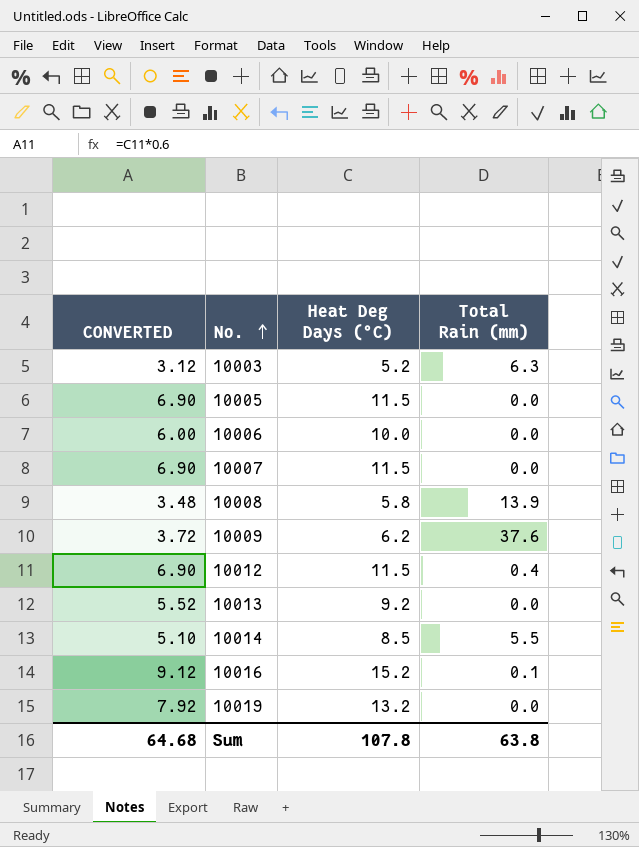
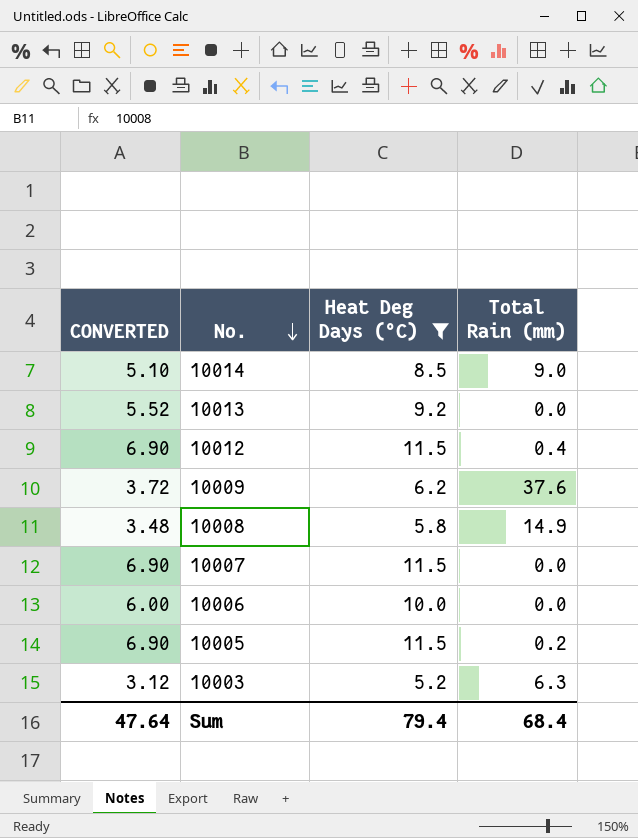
filter: none -> Heat Deg Days (°C) <= 11.5
row order: No. ascending -> No. descending
10014 | Total Rain (mm): 5.5 -> 9.0
10008 | Total Rain (mm): 13.9 -> 14.9
10005 | Total Rain (mm): 0.0 -> 0.2
Sum | CONVERTED: 64.68 -> 47.64
Sum | Heat Deg Days (°C): 107.8 -> 79.4
Sum | Total Rain (mm): 63.8 -> 68.4

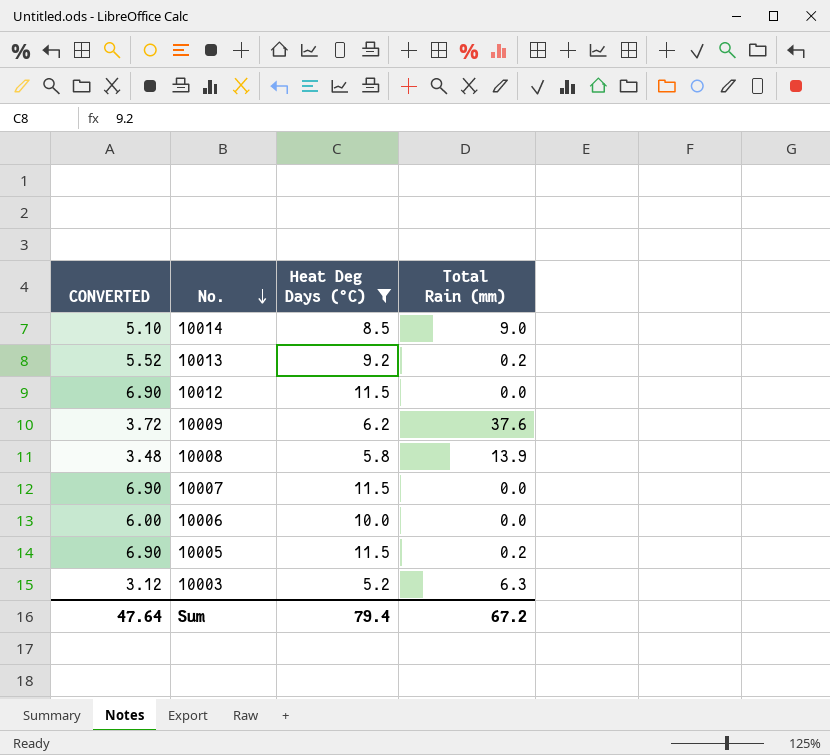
10013 | Total Rain (mm): 0.0 -> 0.2
10012 | Total Rain (mm): 0.4 -> 0.0
10008 | Total Rain (mm): 14.9 -> 13.9
Sum | Total Rain (mm): 68.4 -> 67.2

